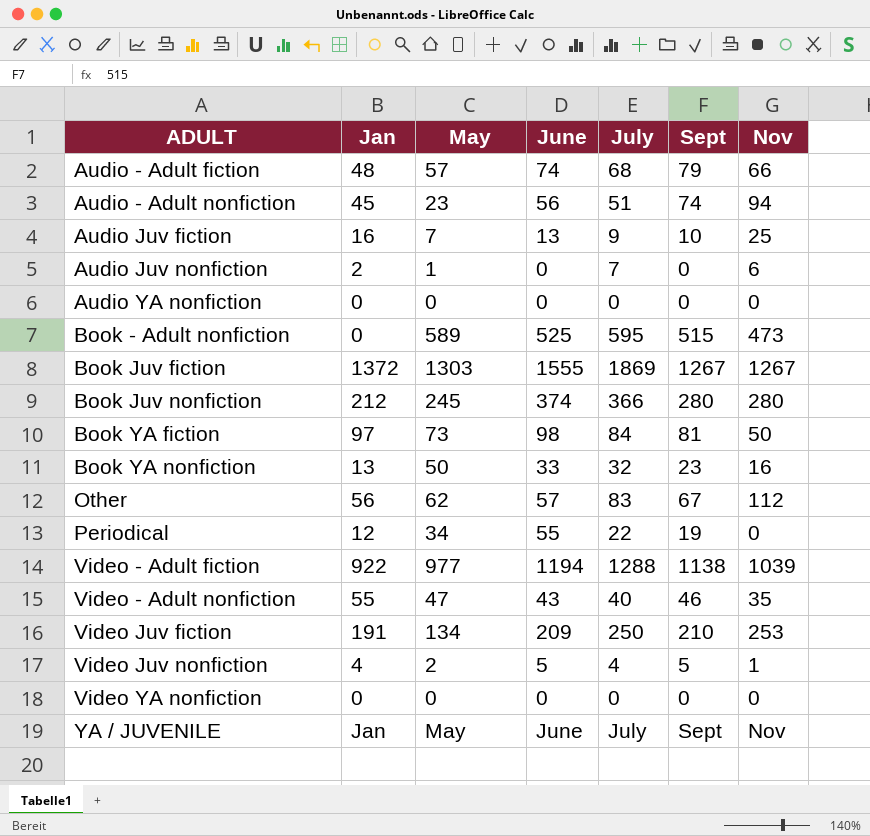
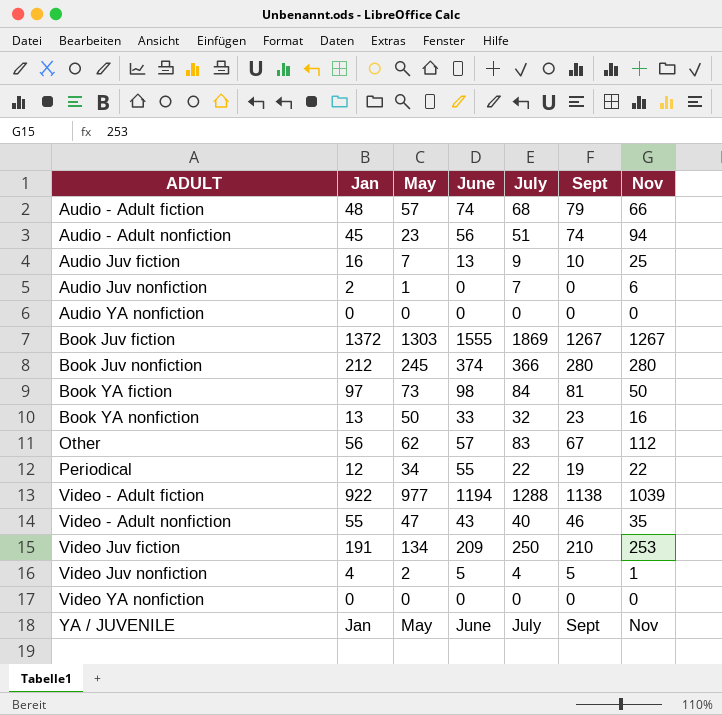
row Book - Adult nonfiction: 0 | 589 | 525 | 595 | 515 | 473 -> none
Periodical | Nov: 0 -> 22

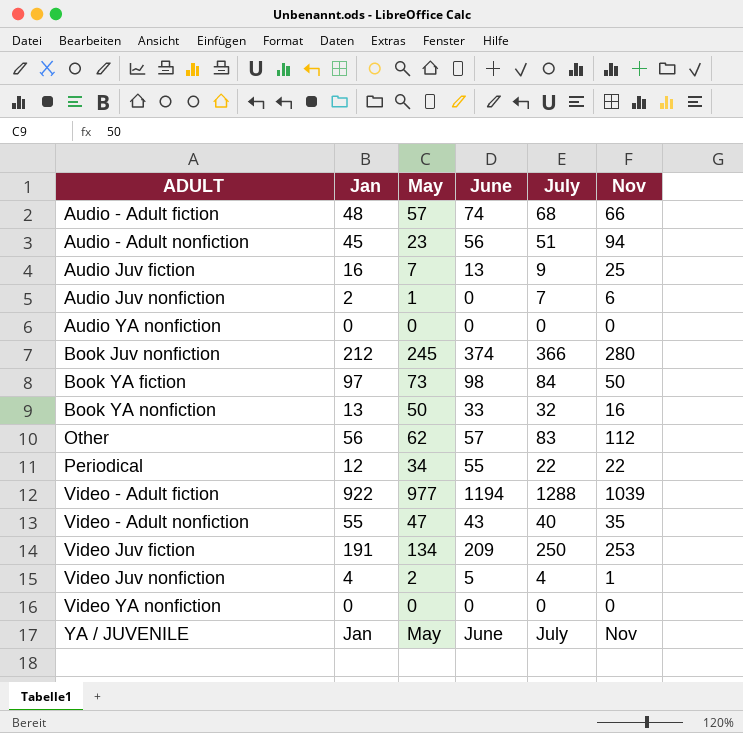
column Sept | position: 6 -> none
row Book Juv fiction: 1372 | 1303 | 1555 | 1869 | 1267 | 1267 -> none

